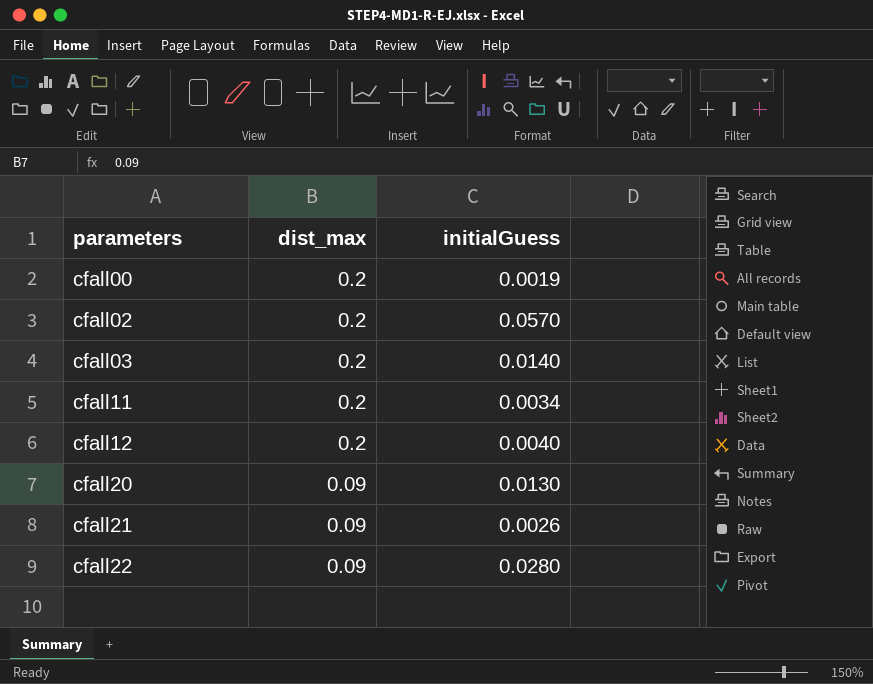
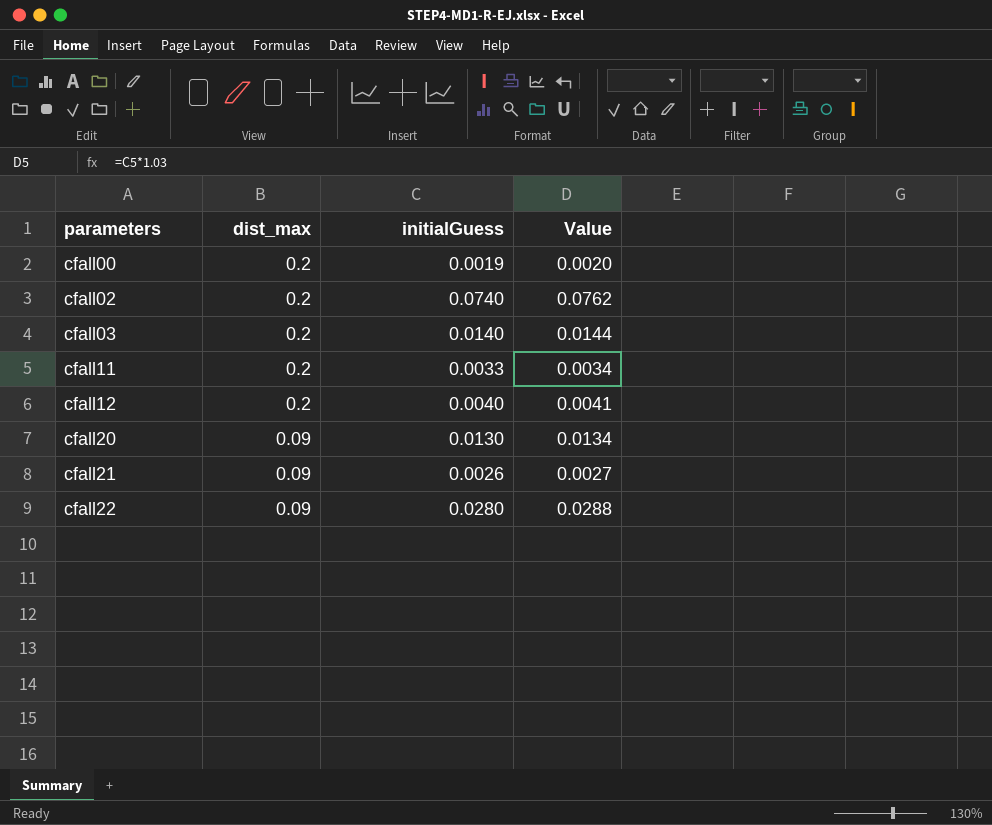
column Value | formula: none -> [initialGuess] * 1.03
cfall02 | initialGuess: 0.0570 -> 0.0740
cfall11 | initialGuess: 0.0034 -> 0.0033

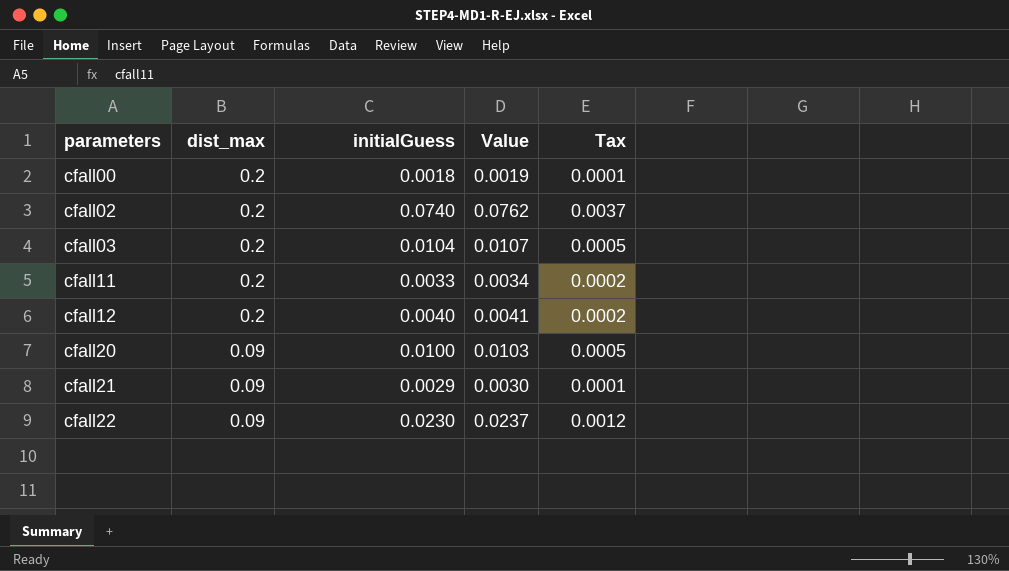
column Tax | formula: none -> [initialGuess] * 0.05
cfall00 | initialGuess: 0.0019 -> 0.0018
cfall00 | Value: 0.0020 -> 0.0019
cfall03 | initialGuess: 0.0140 -> 0.0104
cfall03 | Value: 0.0144 -> 0.0107
cfall20 | initialGuess: 0.0130 -> 0.0100
cfall20 | Value: 0.0134 -> 0.0103
cfall21 | initialGuess: 0.0026 -> 0.0029
cfall21 | Value: 0.0027 -> 0.0030
cfall22 | initialGuess: 0.0280 -> 0.0230
cfall22 | Value: 0.0288 -> 0.0237

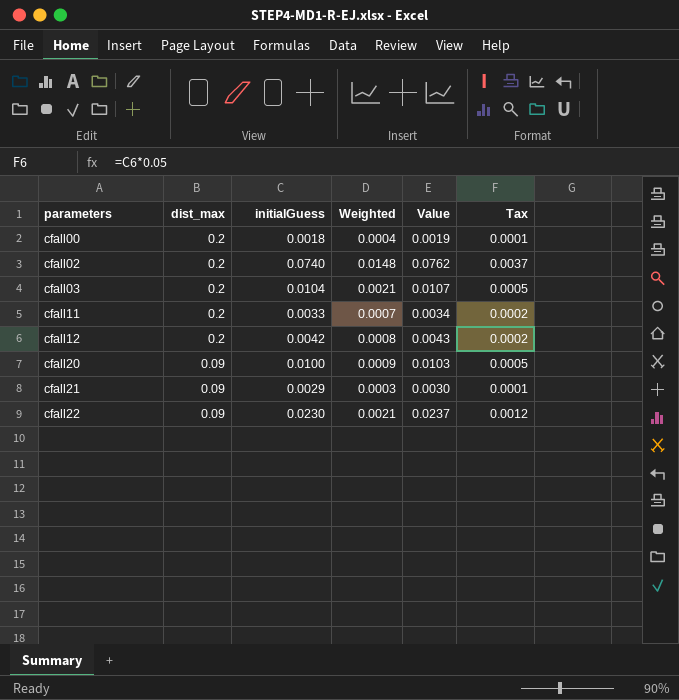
column Weighted | formula: none -> [dist_max] * [initialGuess]
cfall12 | initialGuess: 0.0040 -> 0.0042
cfall12 | Value: 0.0041 -> 0.0043

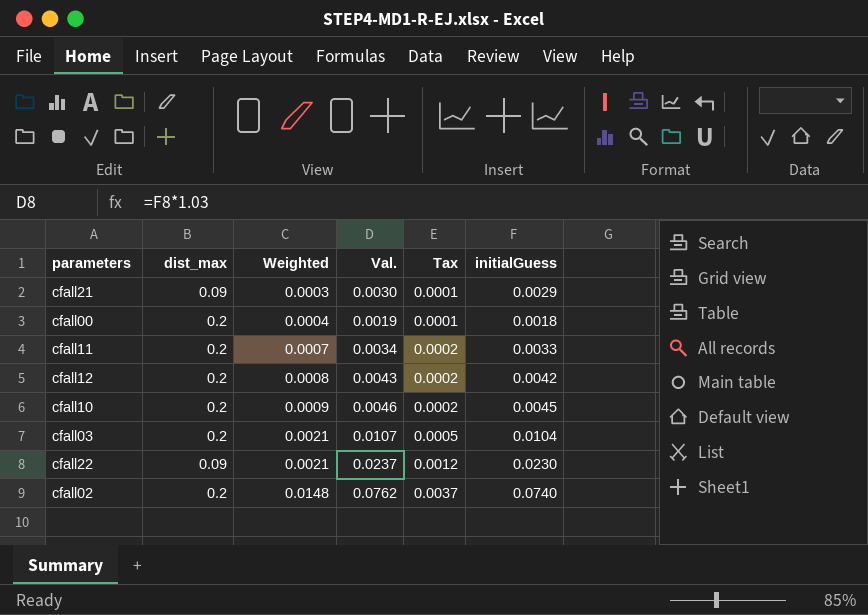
row order: parameters ascending -> Weighted ascending
column name: Value -> Val.
column initialGuess | position: 3 -> 6
row cfall20: 0.09 | 0.0100 | 0.0009 | 0.0103 | 0.0005 -> none
row cfall10: none -> 0.2 | 0.0009 | 0.0046 | 0.0002 | 0.0045

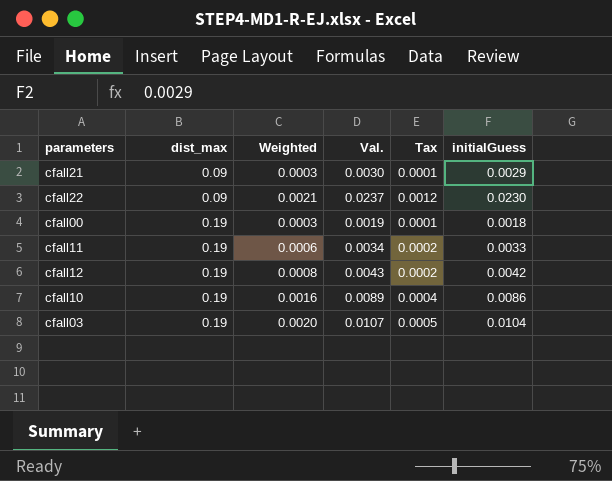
row order: Weighted ascending -> dist_max ascending
row cfall02: 0.2 | 0.0148 | 0.0762 | 0.0037 | 0.0740 -> none
cfall00 | dist_max: 0.2 -> 0.19
cfall00 | Weighted: 0.0004 -> 0.0003
cfall11 | dist_max: 0.2 -> 0.19
cfall11 | Weighted: 0.0007 -> 0.0006
cfall12 | dist_max: 0.2 -> 0.19
cfall10 | dist_max: 0.2 -> 0.19
cfall10 | Weighted: 0.0009 -> 0.0016
cfall10 | Val.: 0.0046 -> 0.0089
cfall10 | Tax: 0.0002 -> 0.0004
cfall10 | initialGuess: 0.0045 -> 0.0086
cfall03 | dist_max: 0.2 -> 0.19
cfall03 | Weighted: 0.0021 -> 0.0020

